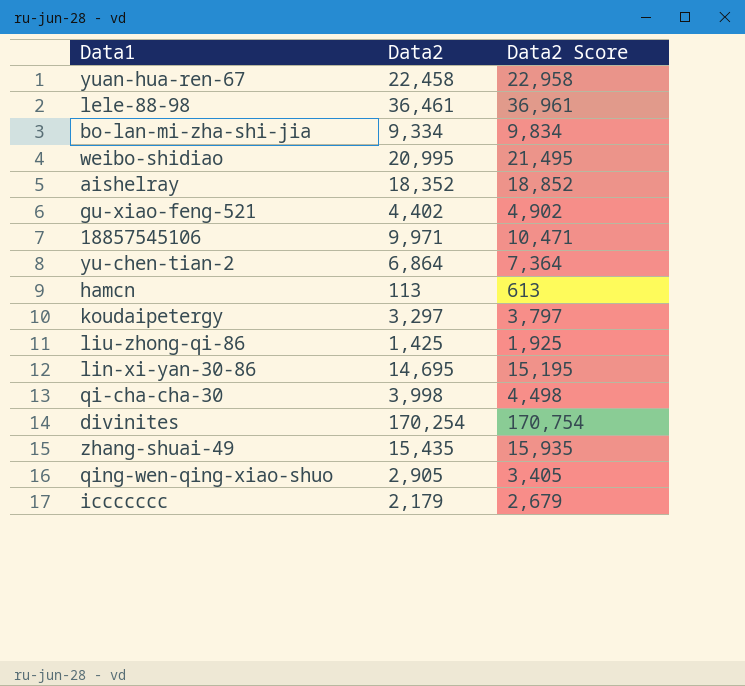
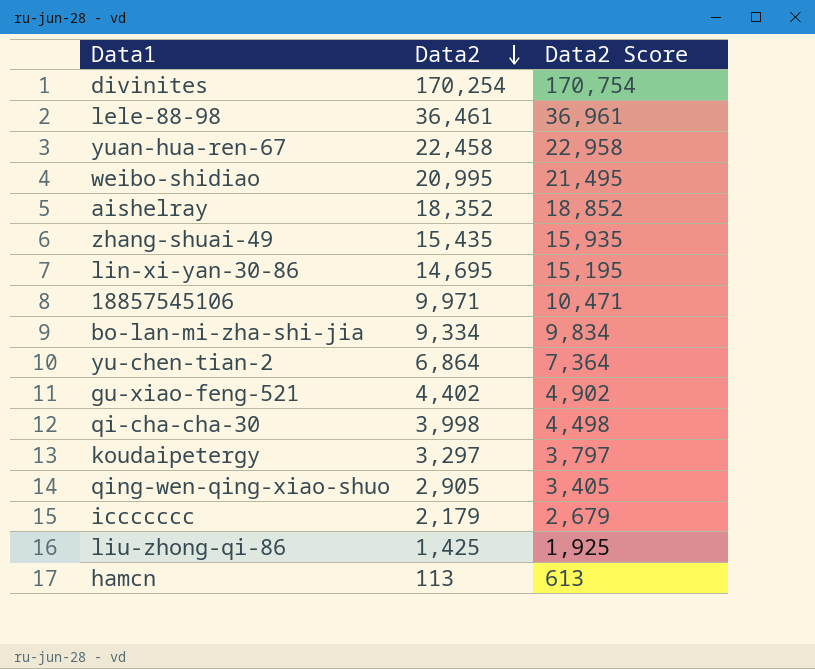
row order: none -> Data2 descending

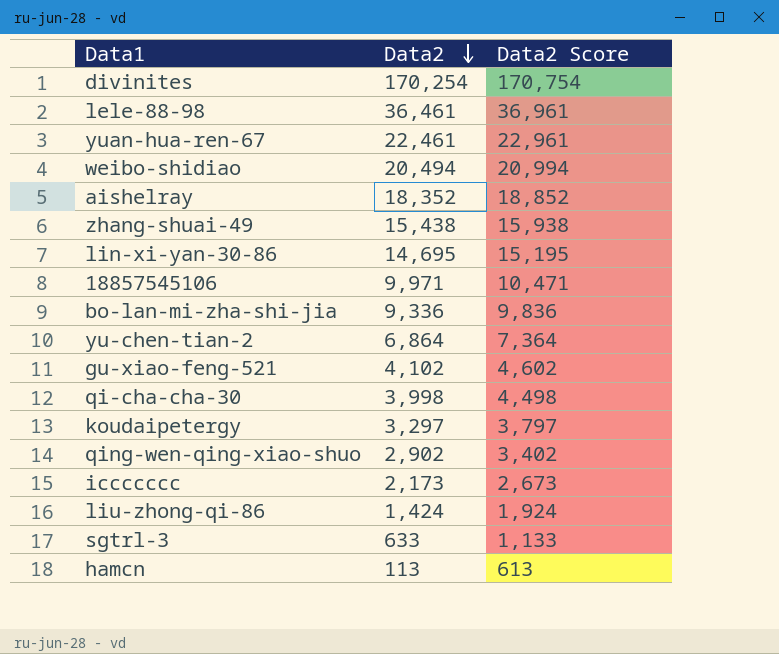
yuan-hua-ren-67 | Data2: 22,458 -> 22,461
yuan-hua-ren-67 | Data2 Score: 22,958 -> 22,961
weibo-shidiao | Data2: 20,995 -> 20,494
weibo-shidiao | Data2 Score: 21,495 -> 20,994
zhang-shuai-49 | Data2: 15,435 -> 15,438
zhang-shuai-49 | Data2 Score: 15,935 -> 15,938
bo-lan-mi-zha-shi-jia | Data2: 9,334 -> 9,336
bo-lan-mi-zha-shi-jia | Data2 Score: 9,834 -> 9,836
gu-xiao-feng-521 | Data2: 4,402 -> 4,102
gu-xiao-feng-521 | Data2 Score: 4,902 -> 4,602
qing-wen-qing-xiao-shuo | Data2: 2,905 -> 2,902
qing-wen-qing-xiao-shuo | Data2 Score: 3,405 -> 3,402
iccccccc | Data2: 2,179 -> 2,173
iccccccc | Data2 Score: 2,679 -> 2,673
liu-zhong-qi-86 | Data2: 1,425 -> 1,424
liu-zhong-qi-86 | Data2 Score: 1,925 -> 1,924
row sgtrl-3: none -> 633 | 1,133

